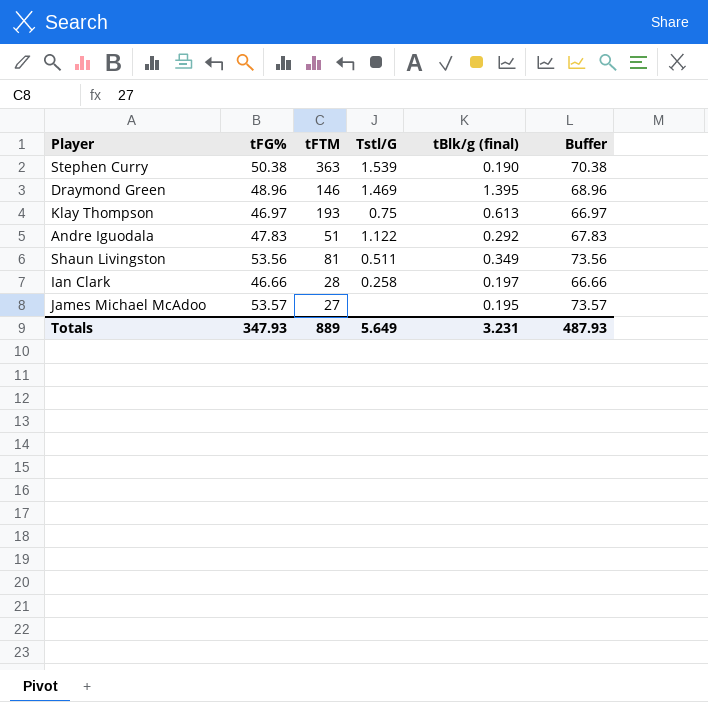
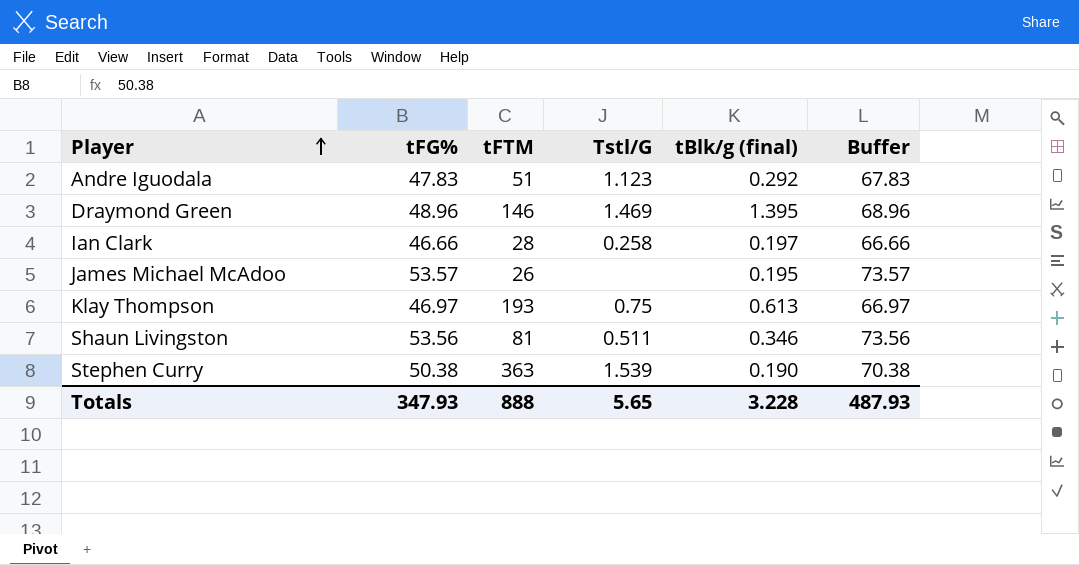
row order: none -> Player ascending
Andre Iguodala | Tstl/G: 1.122 -> 1.123
James Michael McAdoo | tFTM: 27 -> 26
Shaun Livingston | tBlk/g (final): 0.349 -> 0.346
Totals | tFTM: 889 -> 888
Totals | Tstl/G: 5.649 -> 5.65
Totals | tBlk/g (final): 3.231 -> 3.228

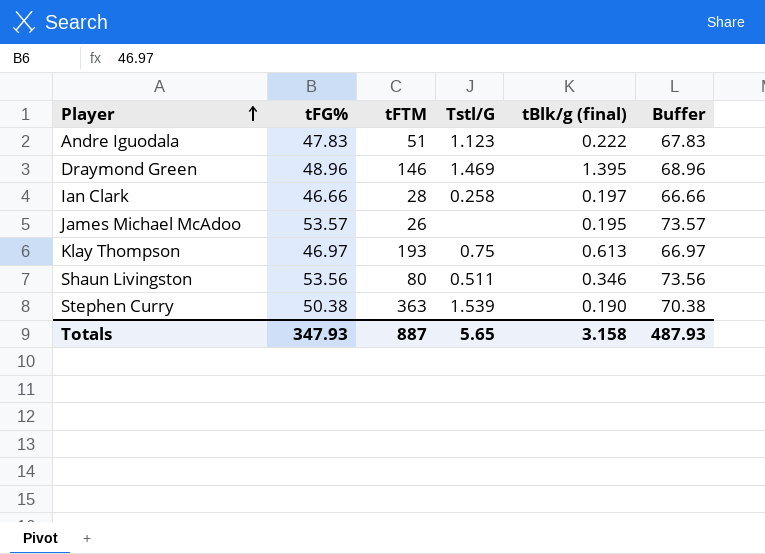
Andre Iguodala | tBlk/g (final): 0.292 -> 0.222
Shaun Livingston | tFTM: 81 -> 80
Totals | tFTM: 888 -> 887
Totals | tBlk/g (final): 3.228 -> 3.158

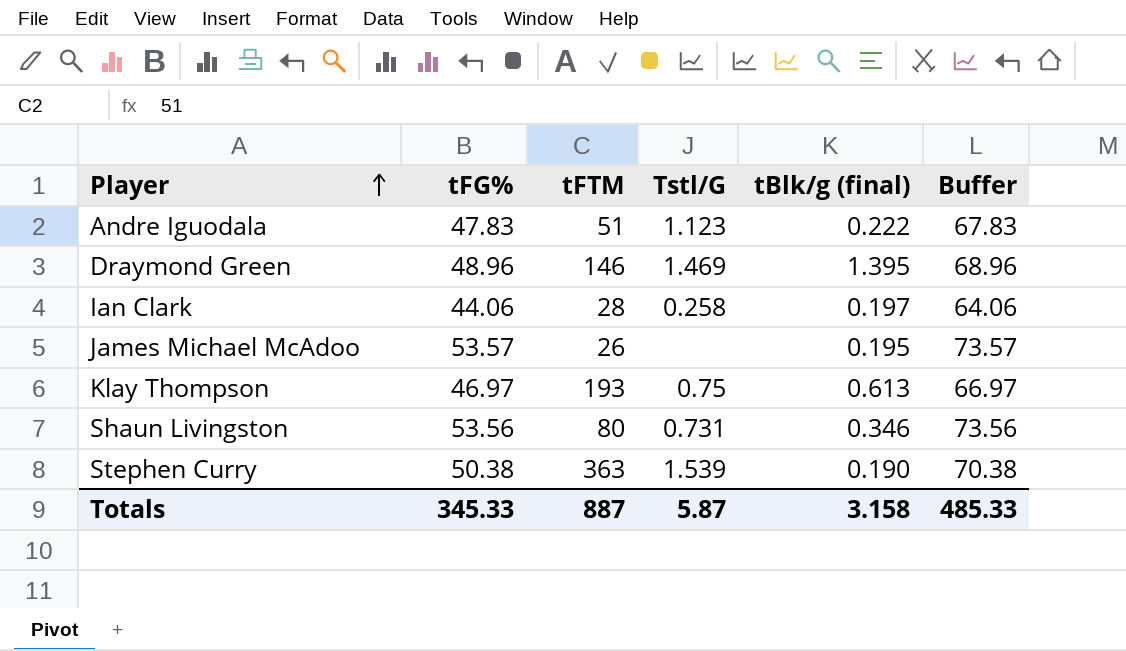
Ian Clark | tFG%: 46.66 -> 44.06
Ian Clark | Buffer: 66.66 -> 64.06
Shaun Livingston | Tstl/G: 0.511 -> 0.731
Totals | tFG%: 347.93 -> 345.33
Totals | Tstl/G: 5.65 -> 5.87
Totals | Buffer: 487.93 -> 485.33

